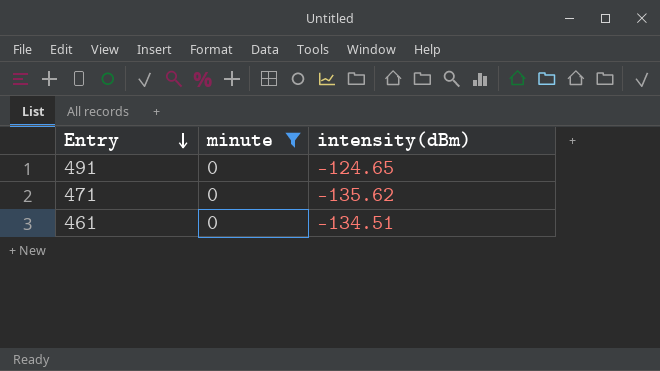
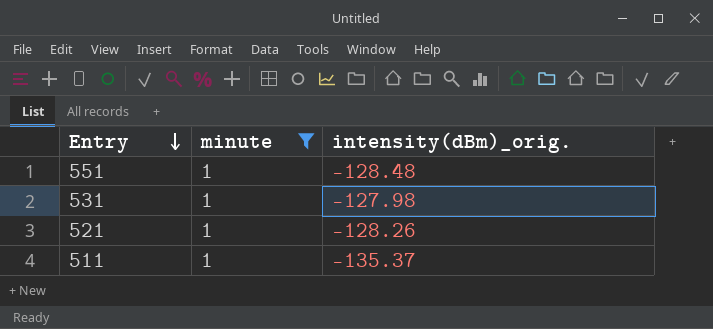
filter: minute = 0 -> minute = 1
column name: intensity(dBm) -> intensity(dBm)_orig.

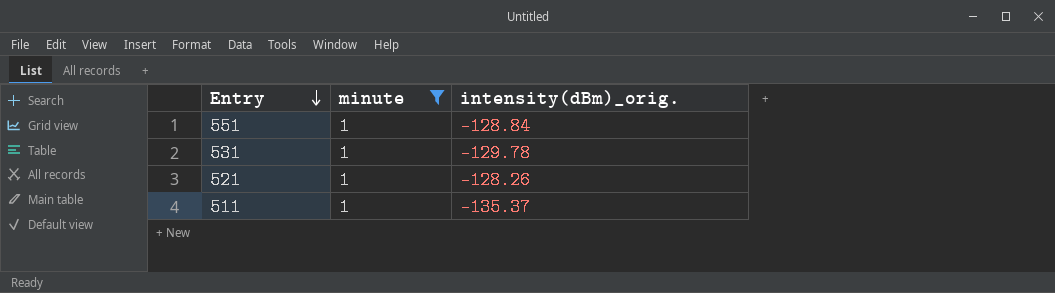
551 | intensity(dBm)_orig.: -128.48 -> -128.84
531 | intensity(dBm)_orig.: -127.98 -> -129.78

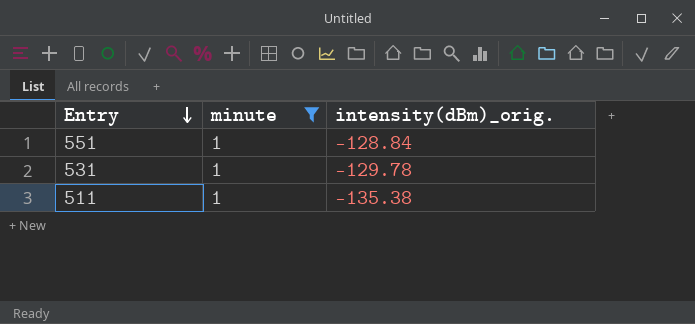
row 521: 1 | -128.26 -> none
511 | intensity(dBm)_orig.: -135.37 -> -135.38

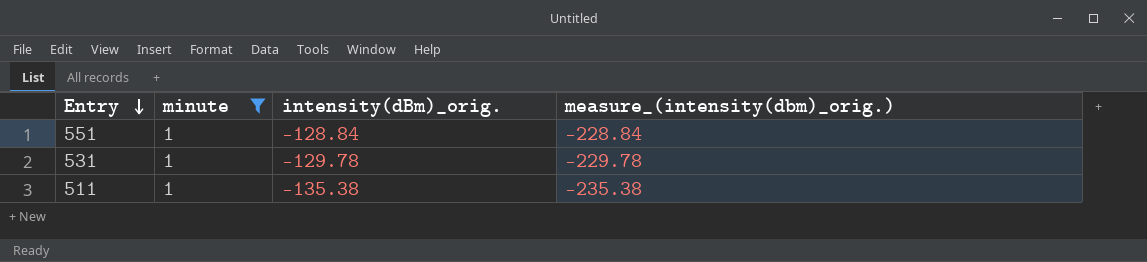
column measure_(intensity(dbm)_orig.) | formula: none -> [intensity(dBm)_orig.] - 100

